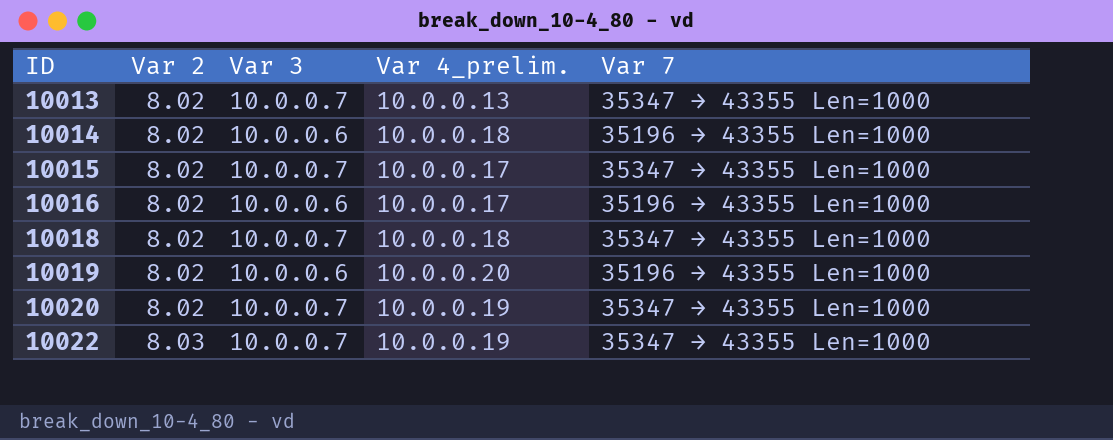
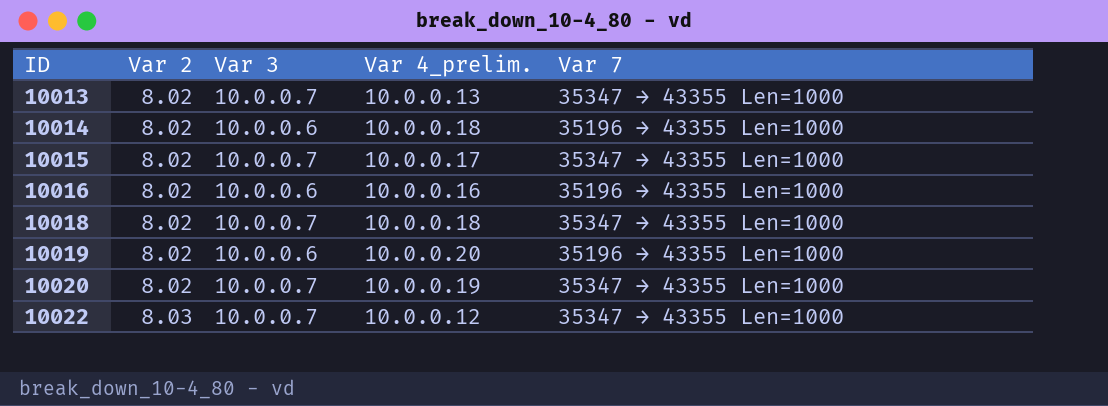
10016 | Var 4_prelim.: 10.0.0.17 -> 10.0.0.16
10022 | Var 4_prelim.: 10.0.0.19 -> 10.0.0.12

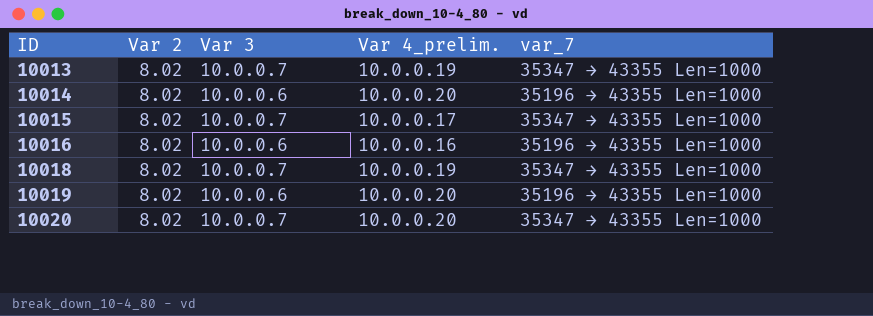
column name: Var 7 -> var_7
row 10022: 8.03 | 10.0.0.7 | 10.0.0.12 | 35347 → 43355 Len=1000 -> none
10013 | Var 4_prelim.: 10.0.0.13 -> 10.0.0.19
10014 | Var 4_prelim.: 10.0.0.18 -> 10.0.0.20
10018 | Var 4_prelim.: 10.0.0.18 -> 10.0.0.19
10020 | Var 4_prelim.: 10.0.0.19 -> 10.0.0.20

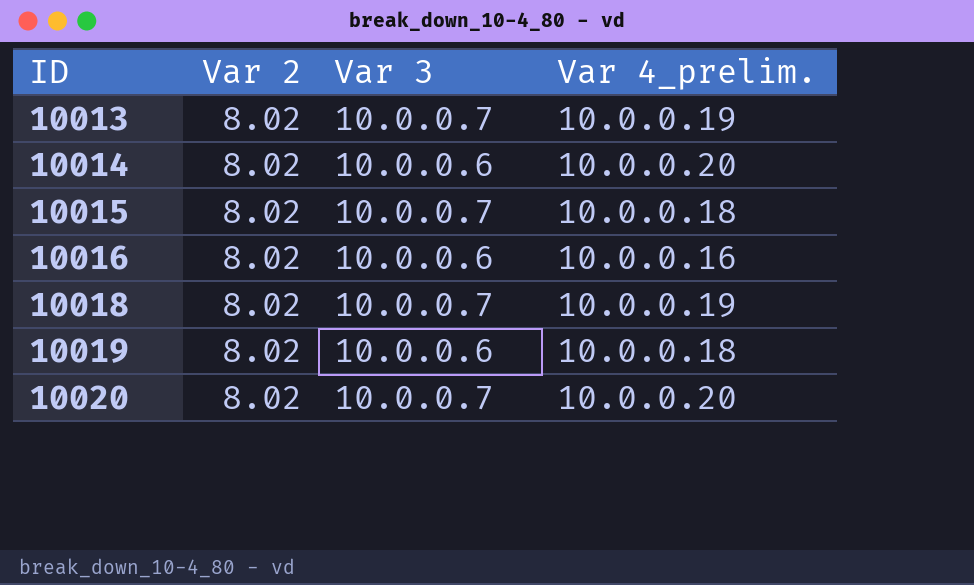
column var_7 | position: 5 -> none
10015 | Var 4_prelim.: 10.0.0.17 -> 10.0.0.18
10019 | Var 4_prelim.: 10.0.0.20 -> 10.0.0.18

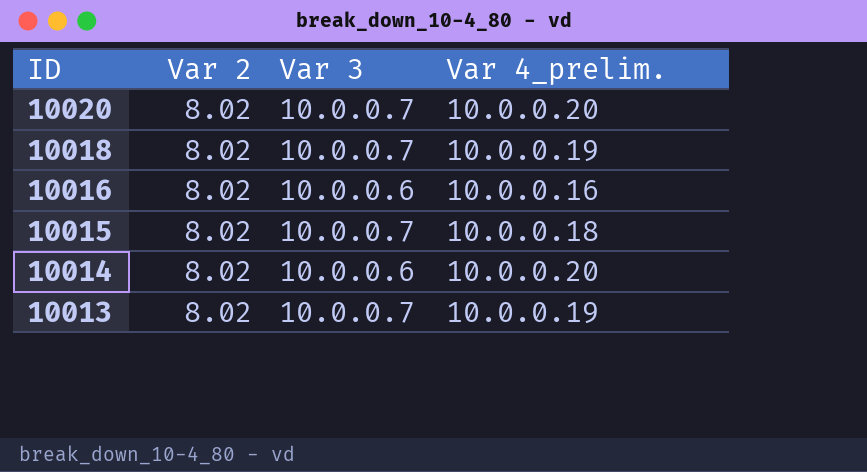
row order: ID ascending -> ID descending
row 10019: 8.02 | 10.0.0.6 | 10.0.0.18 -> none

